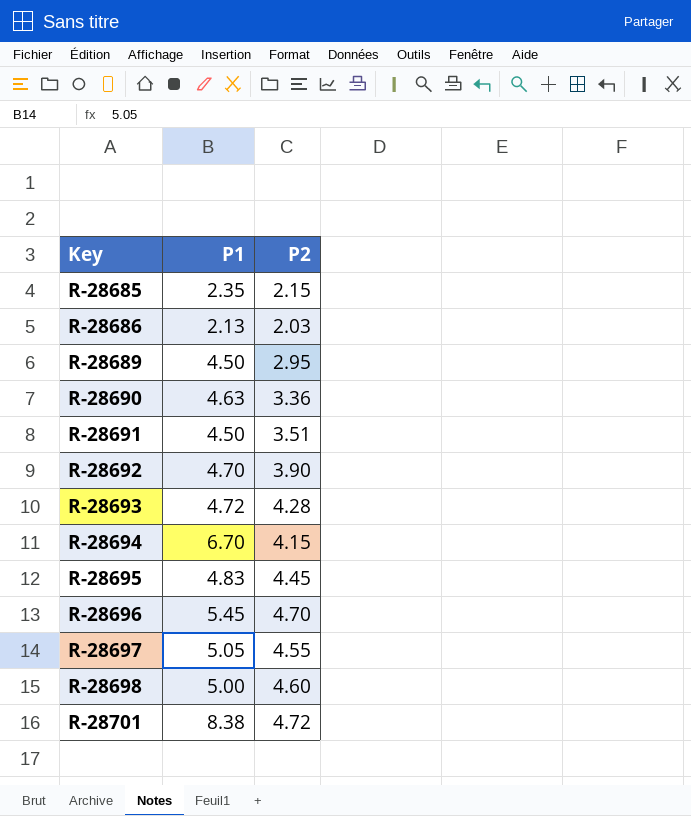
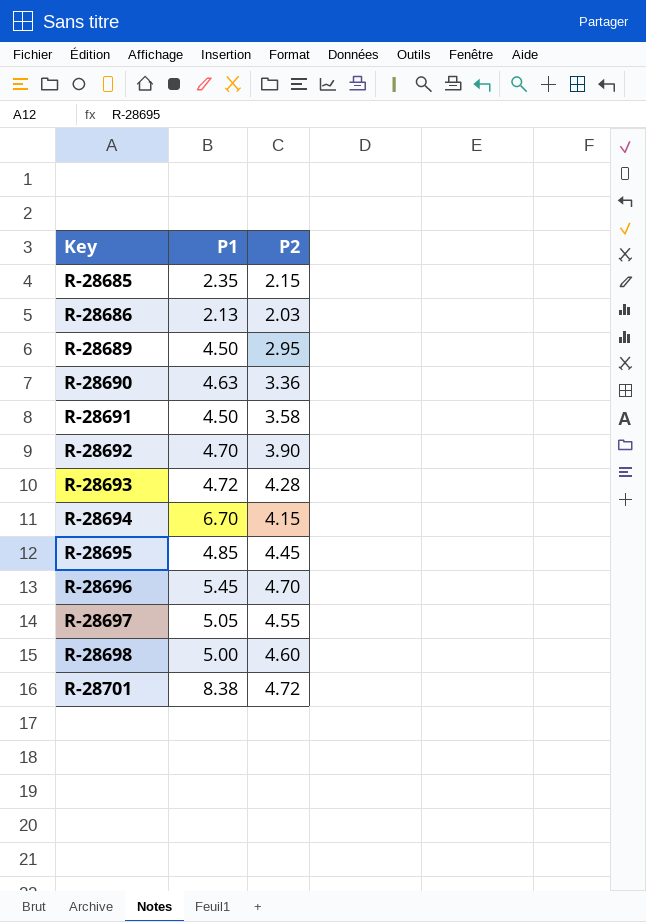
R-28691 | P2: 3.51 -> 3.58
R-28695 | P1: 4.83 -> 4.85

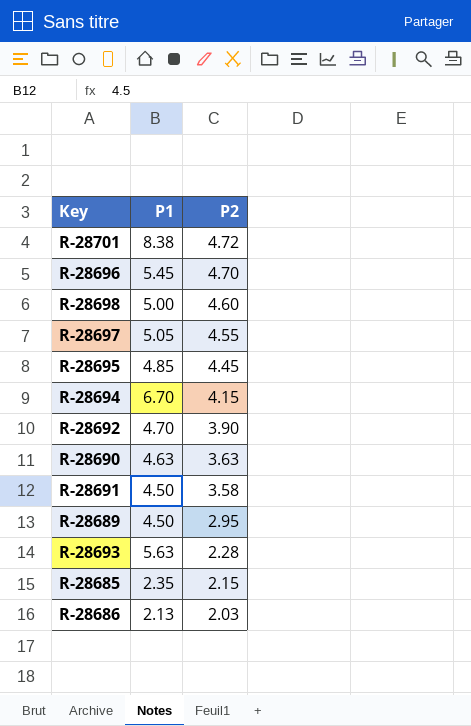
row order: Key ascending -> P2 descending
R-28690 | P2: 3.36 -> 3.63
R-28693 | P1: 4.72 -> 5.63
R-28693 | P2: 4.28 -> 2.28

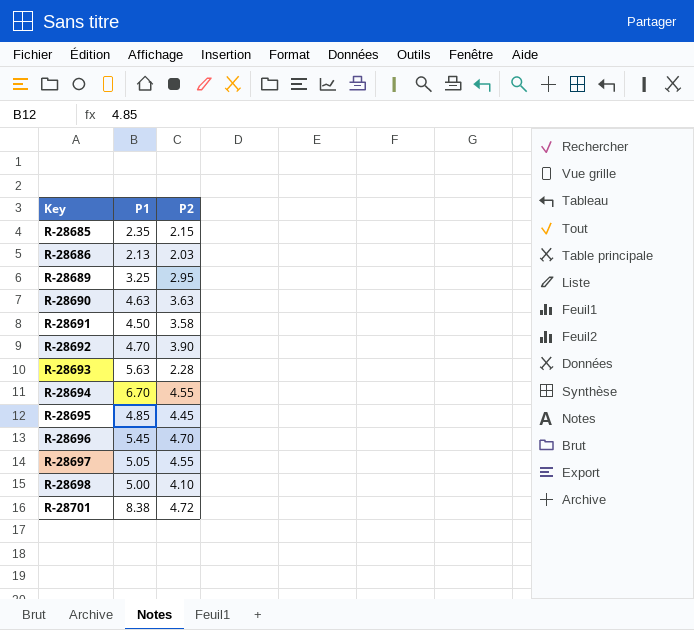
row order: P2 descending -> Key ascending
R-28689 | P1: 4.50 -> 3.25
R-28694 | P2: 4.15 -> 4.55
R-28698 | P2: 4.60 -> 4.10

